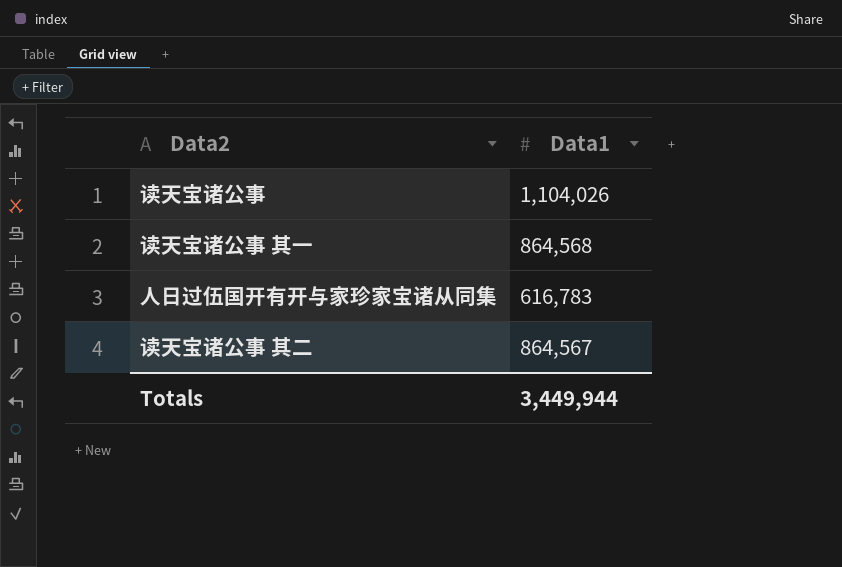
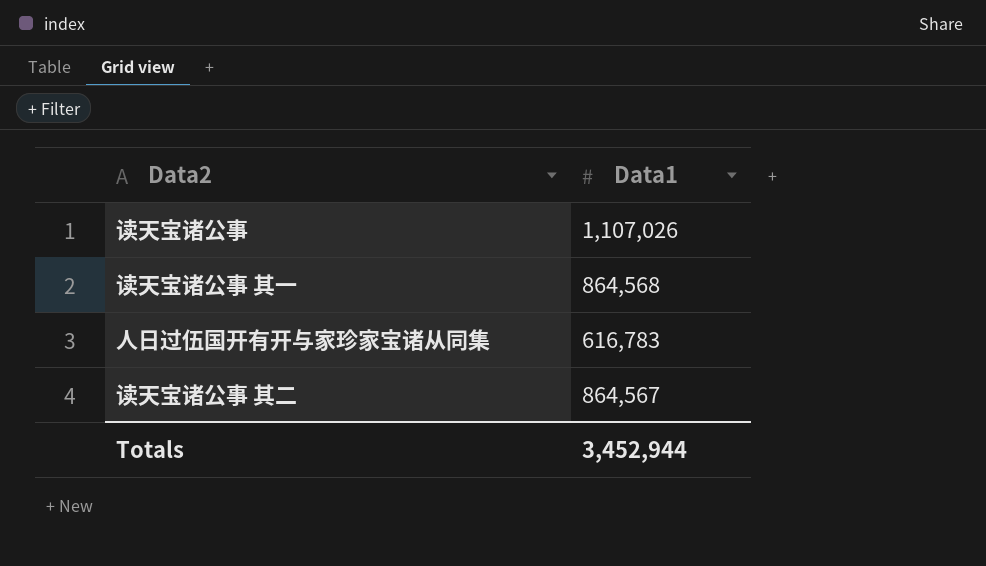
读天宝诸公事 | Data1: 1,104,026 -> 1,107,026
Totals | Data1: 3,449,944 -> 3,452,944

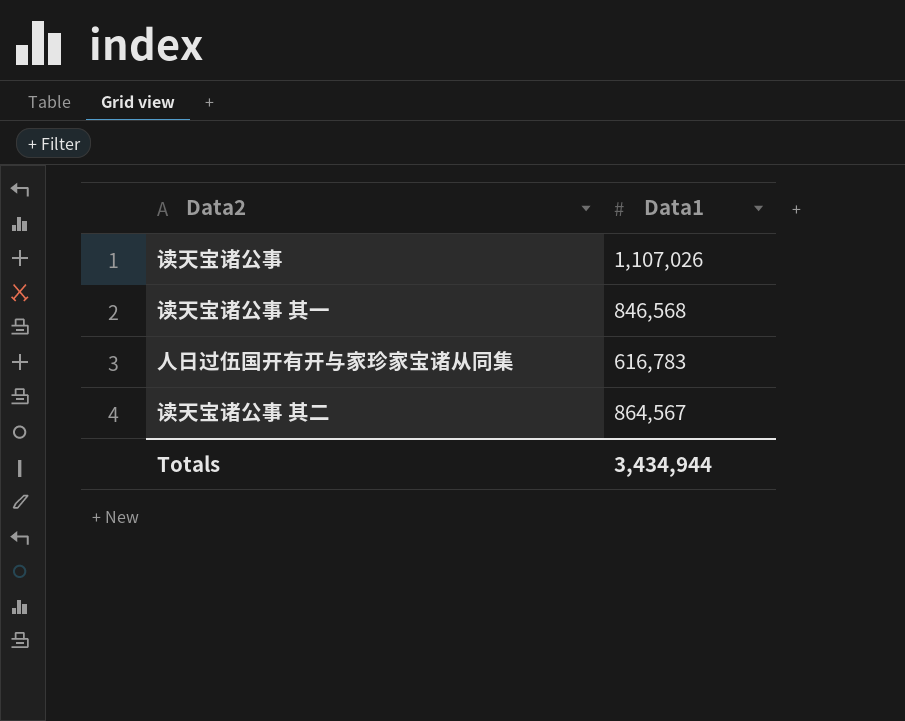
读天宝诸公事 其一 | Data1: 864,568 -> 846,568
Totals | Data1: 3,452,944 -> 3,434,944

